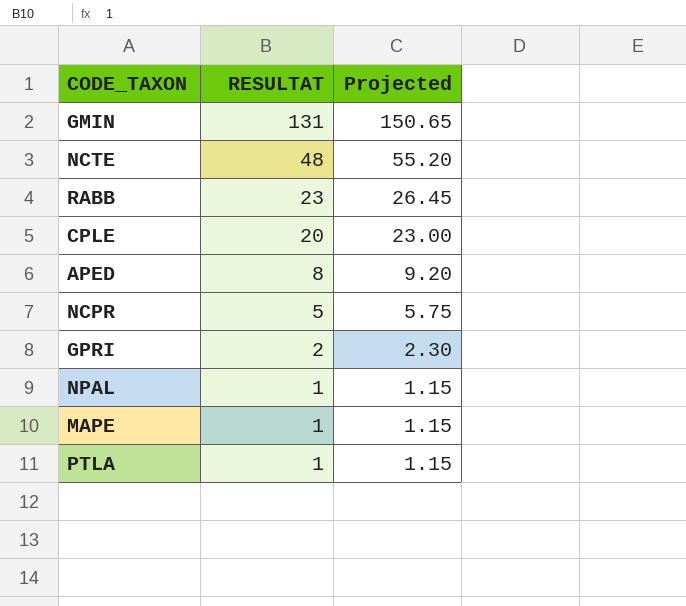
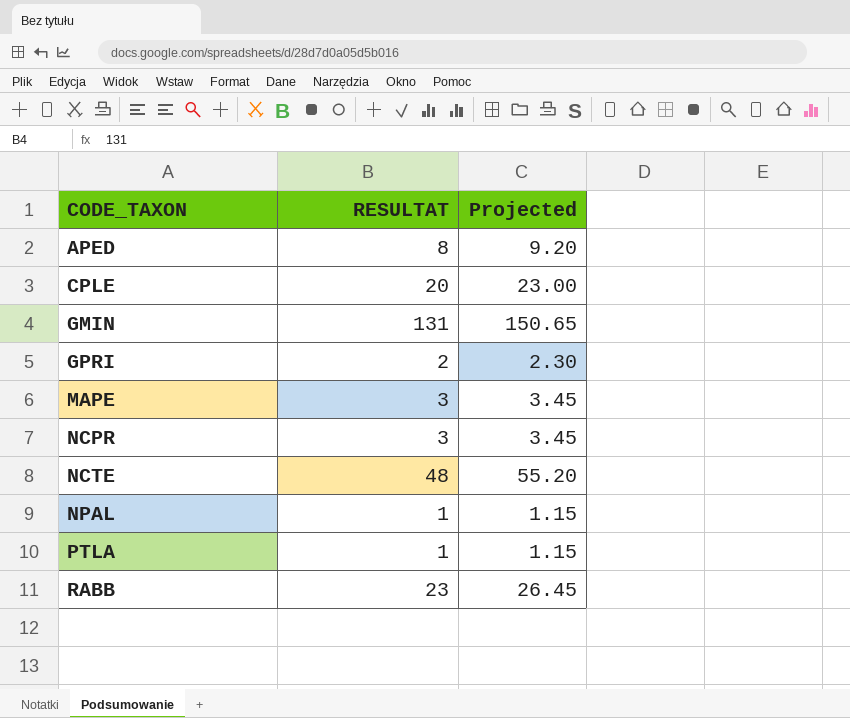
row order: RESULTAT descending -> CODE_TAXON ascending
MAPE | RESULTAT: 1 -> 3
MAPE | Projected: 1.15 -> 3.45
NCPR | RESULTAT: 5 -> 3
NCPR | Projected: 5.75 -> 3.45

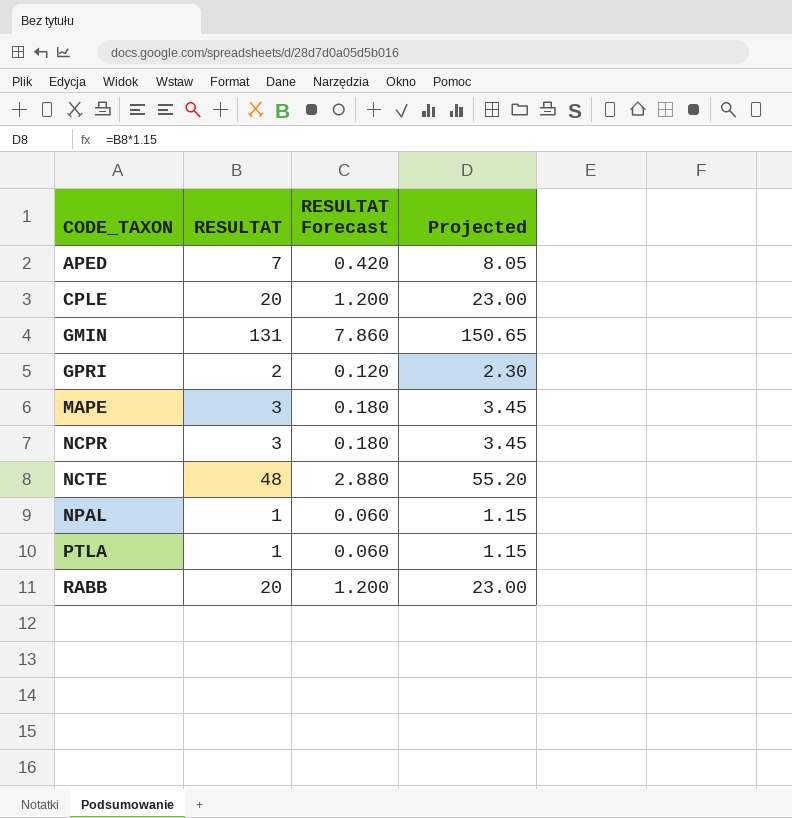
column RESULTAT Forecast | formula: none -> [RESULTAT] * 0.06
APED | RESULTAT: 8 -> 7
APED | Projected: 9.20 -> 8.05
RABB | RESULTAT: 23 -> 20
RABB | Projected: 26.45 -> 23.00

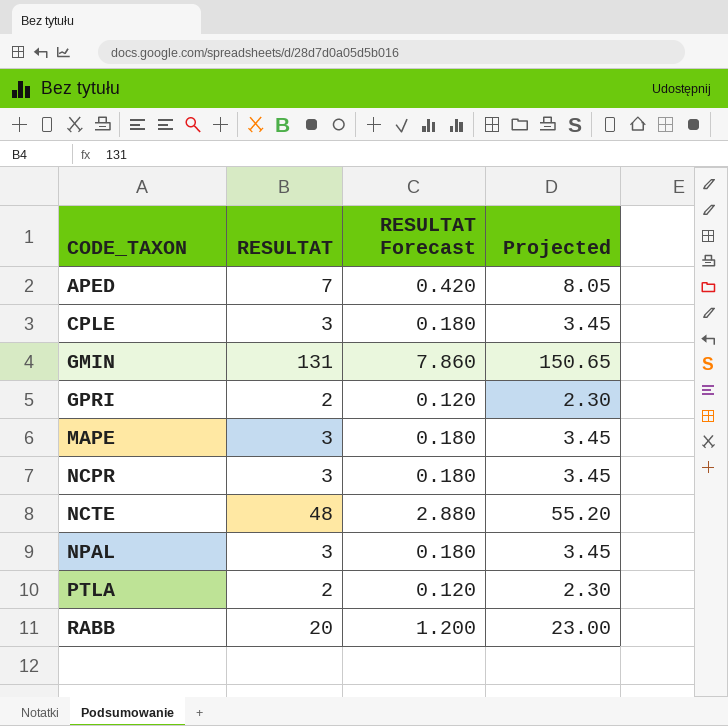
CPLE | RESULTAT: 20 -> 3
CPLE | RESULTAT Forecast: 1.200 -> 0.180
CPLE | Projected: 23.00 -> 3.45
NPAL | RESULTAT: 1 -> 3
NPAL | RESULTAT Forecast: 0.060 -> 0.180
NPAL | Projected: 1.15 -> 3.45
PTLA | RESULTAT: 1 -> 2
PTLA | RESULTAT Forecast: 0.060 -> 0.120
PTLA | Projected: 1.15 -> 2.30

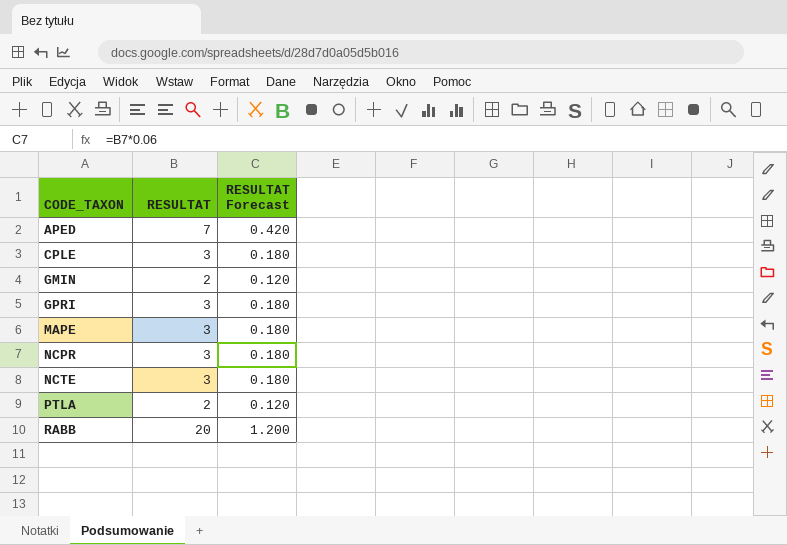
column Projected | formula: [RESULTAT] * 1.15 -> none
row NPAL: 3 | 0.180 | 3.45 -> none
GMIN | RESULTAT: 131 -> 2
GMIN | RESULTAT Forecast: 7.860 -> 0.120
GPRI | RESULTAT: 2 -> 3
GPRI | RESULTAT Forecast: 0.120 -> 0.180
NCTE | RESULTAT: 48 -> 3
NCTE | RESULTAT Forecast: 2.880 -> 0.180

